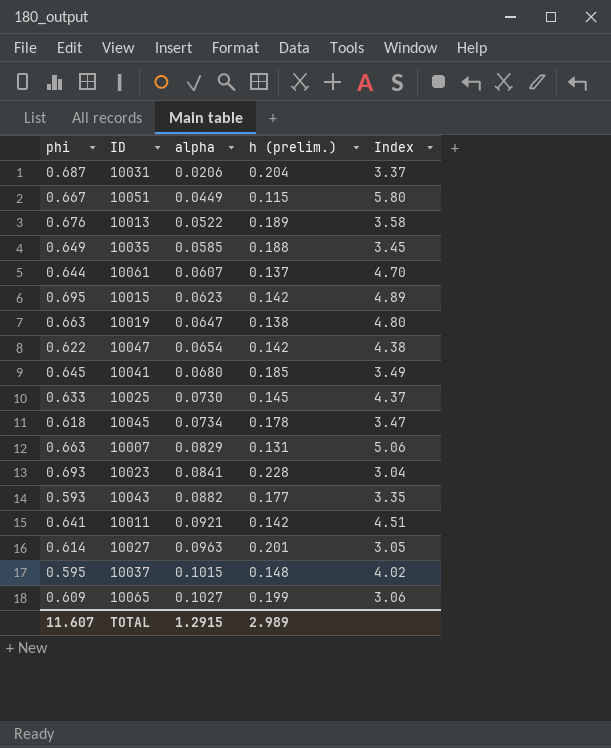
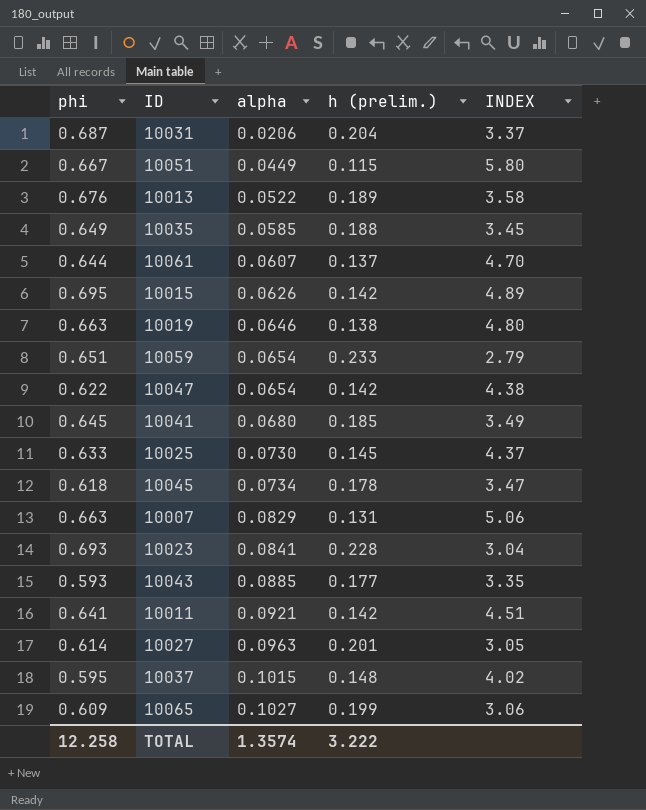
column name: Index -> INDEX
10015 | alpha: 0.0623 -> 0.0626
10019 | alpha: 0.0647 -> 0.0646
row 10059: none -> 0.651 | 0.0654 | 0.233 | 2.79
10043 | alpha: 0.0882 -> 0.0885
TOTAL | phi: 11.607 -> 12.258
TOTAL | alpha: 1.2915 -> 1.3574
TOTAL | h (prelim.): 2.989 -> 3.222

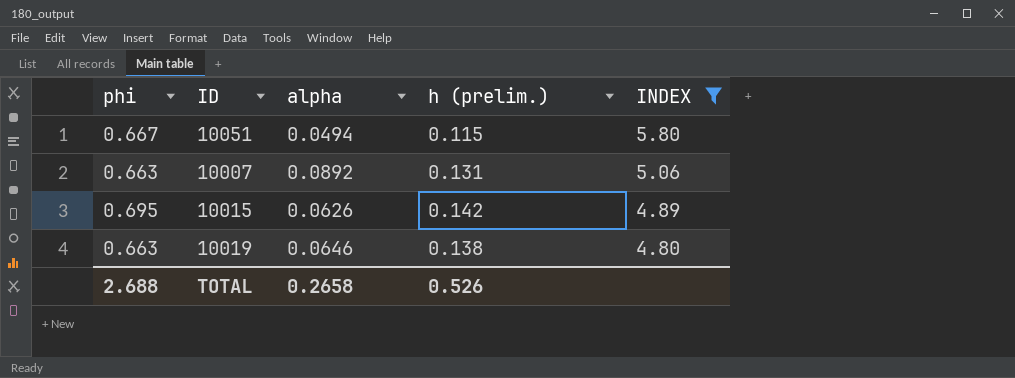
filter: none -> INDEX >= 4.80
row order: alpha ascending -> INDEX descending
10051 | alpha: 0.0449 -> 0.0494
10007 | alpha: 0.0829 -> 0.0892
TOTAL | phi: 12.258 -> 2.688
TOTAL | alpha: 1.3574 -> 0.2658
TOTAL | h (prelim.): 3.222 -> 0.526

